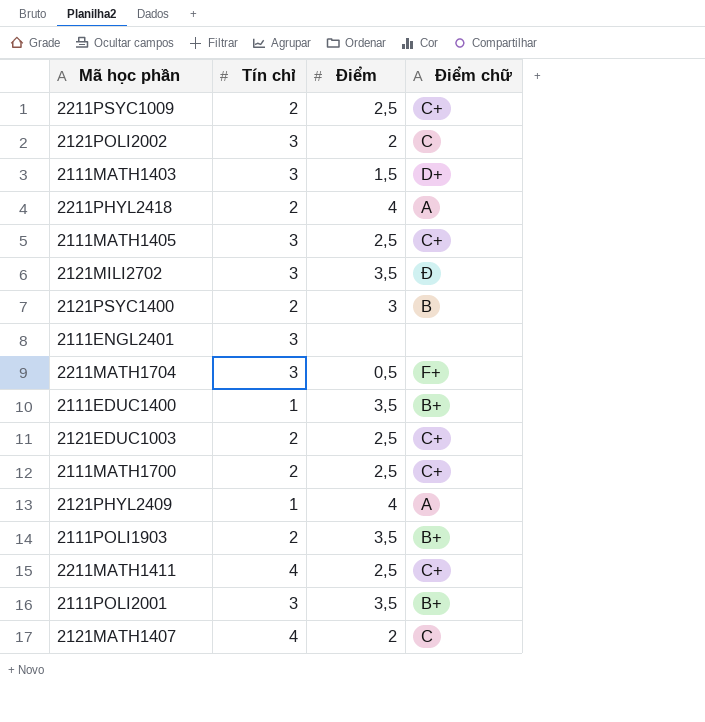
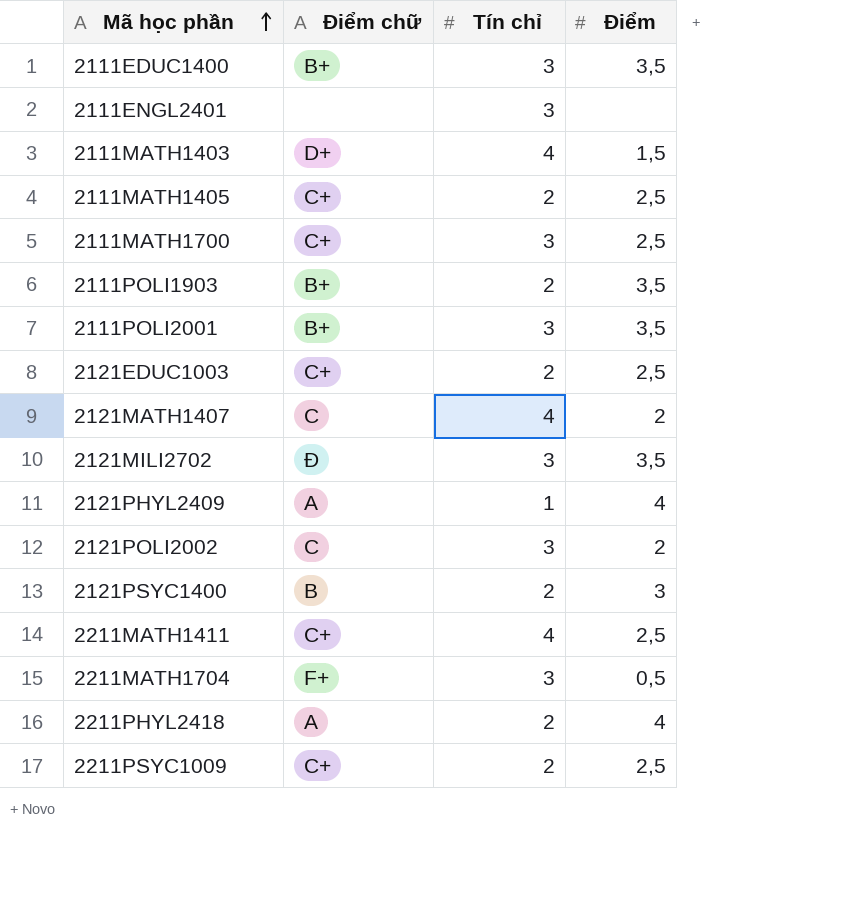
row order: none -> Mã học phần ascending
column Điểm chữ | position: 4 -> 2
2111EDUC1400 | Tín chỉ: 1 -> 3
2111MATH1403 | Tín chỉ: 3 -> 4
2111MATH1405 | Tín chỉ: 3 -> 2
2111MATH1700 | Tín chỉ: 2 -> 3

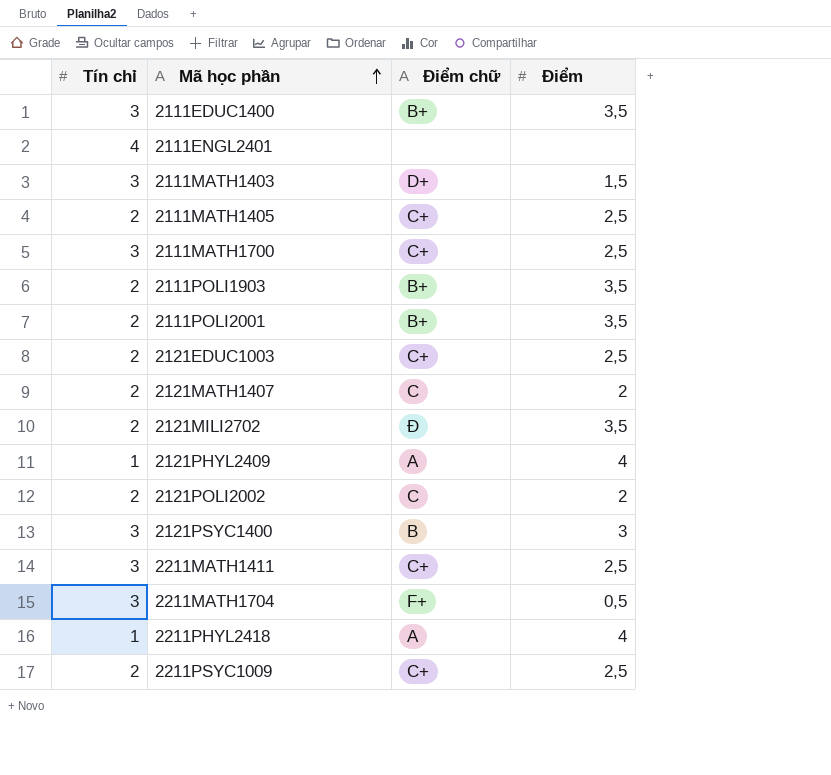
column Tín chỉ | position: 3 -> 1
2111ENGL2401 | Tín chỉ: 3 -> 4
2111MATH1403 | Tín chỉ: 4 -> 3
2111POLI2001 | Tín chỉ: 3 -> 2
2121MATH1407 | Tín chỉ: 4 -> 2
2121MILI2702 | Tín chỉ: 3 -> 2
2121POLI2002 | Tín chỉ: 3 -> 2
2121PSYC1400 | Tín chỉ: 2 -> 3
2211MATH1411 | Tín chỉ: 4 -> 3
2211PHYL2418 | Tín chỉ: 2 -> 1

